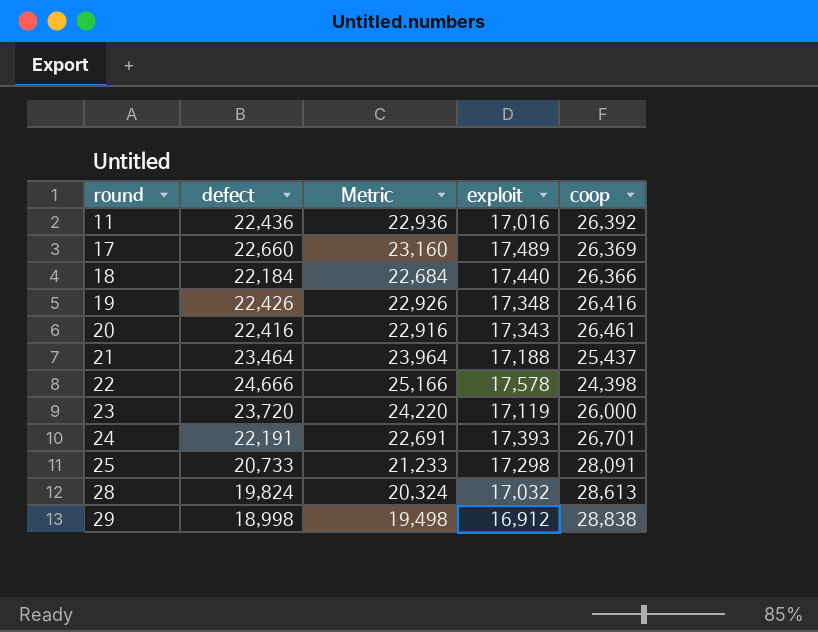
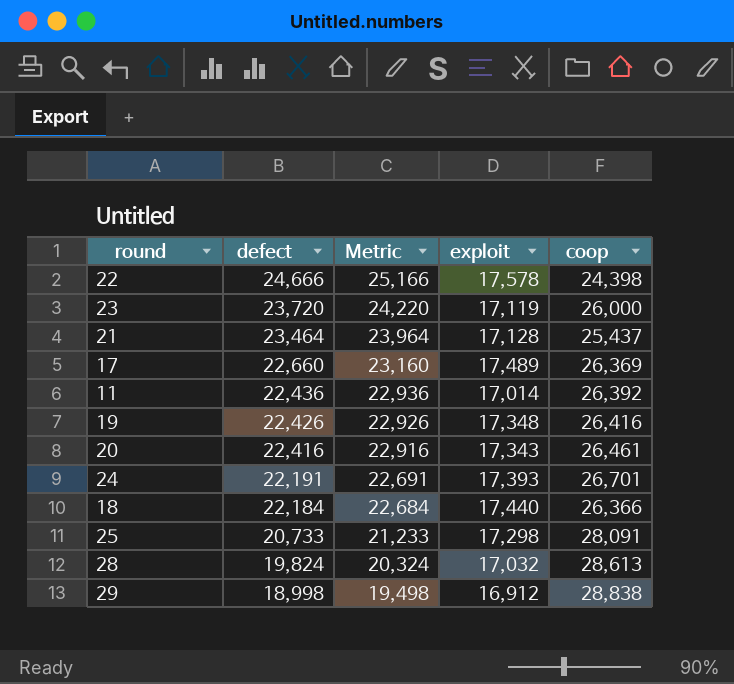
row order: round ascending -> defect descending
21 | exploit: 17,188 -> 17,128
11 | exploit: 17,016 -> 17,014

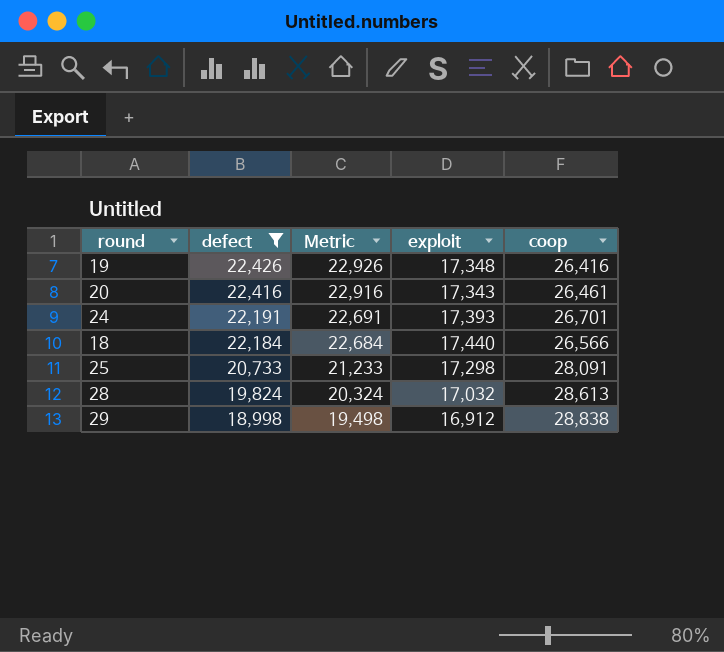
filter: none -> defect <= 22,426
18 | coop: 26,366 -> 26,566

